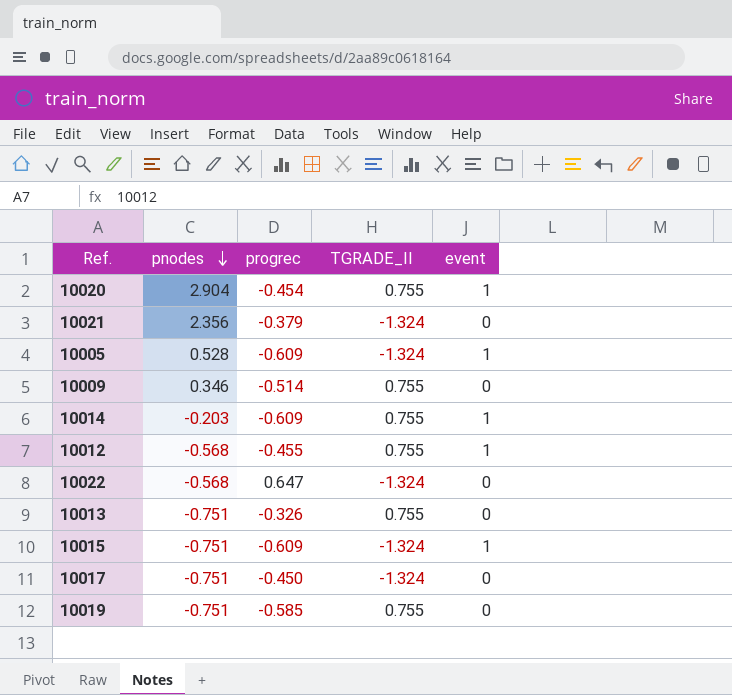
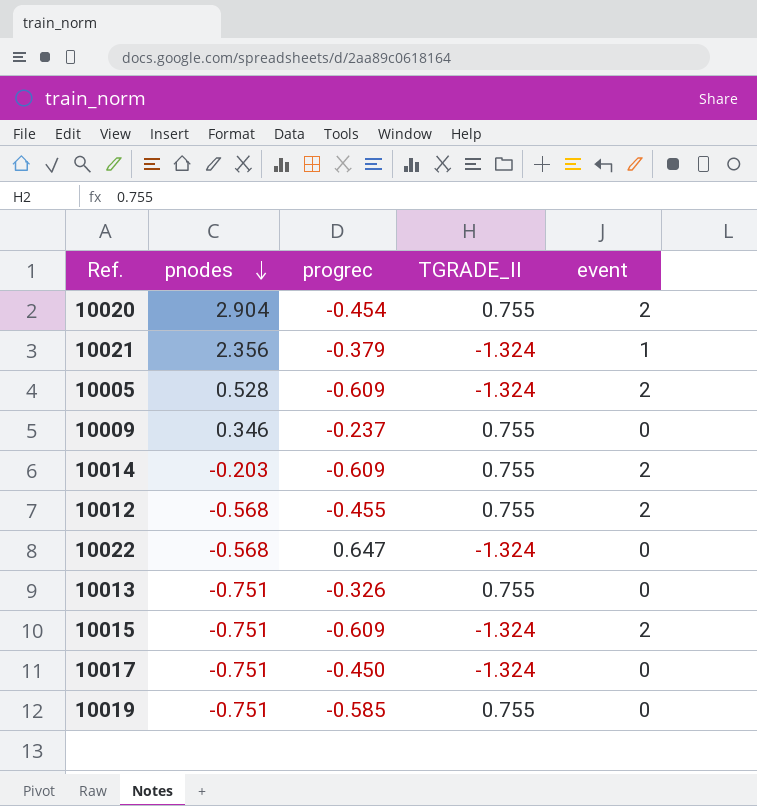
10020 | event: 1 -> 2
10021 | event: 0 -> 1
10005 | event: 1 -> 2
10009 | progrec: -0.514 -> -0.237
10014 | event: 1 -> 2
10012 | event: 1 -> 2
10015 | event: 1 -> 2

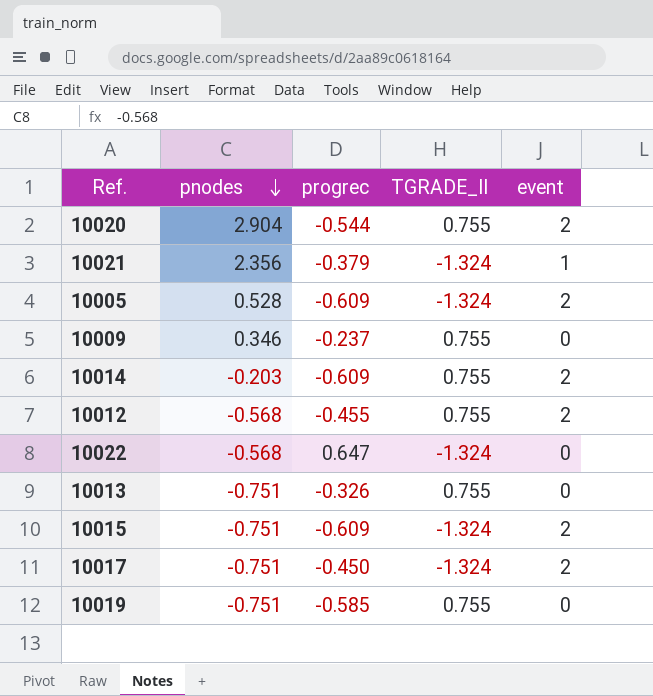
10020 | progrec: -0.454 -> -0.544
10017 | event: 0 -> 2

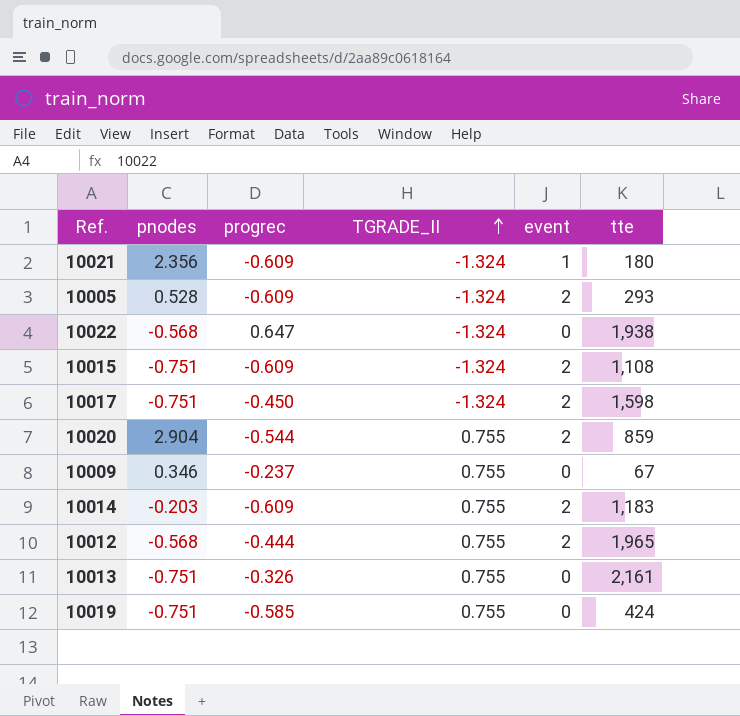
row order: pnodes descending -> TGRADE_II ascending
column tte | position: none -> 6
10021 | progrec: -0.379 -> -0.609
10012 | progrec: -0.455 -> -0.444

